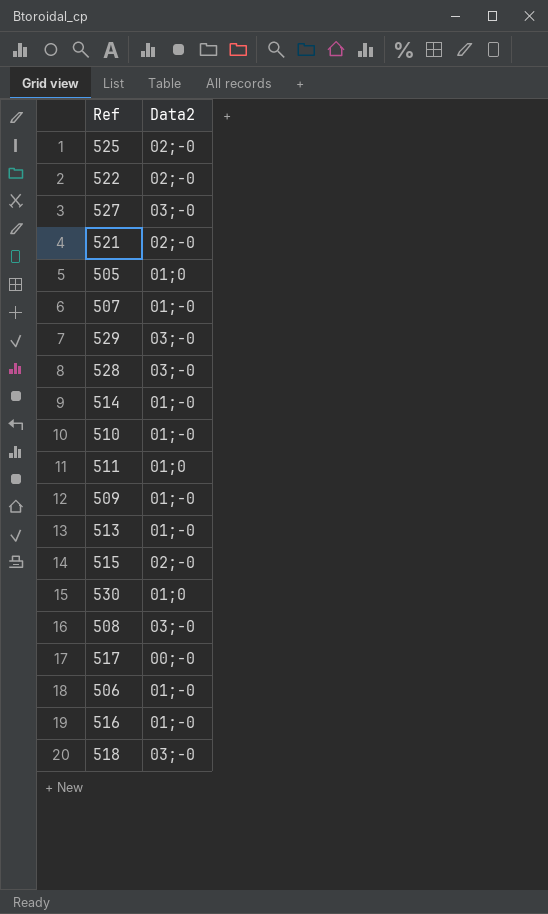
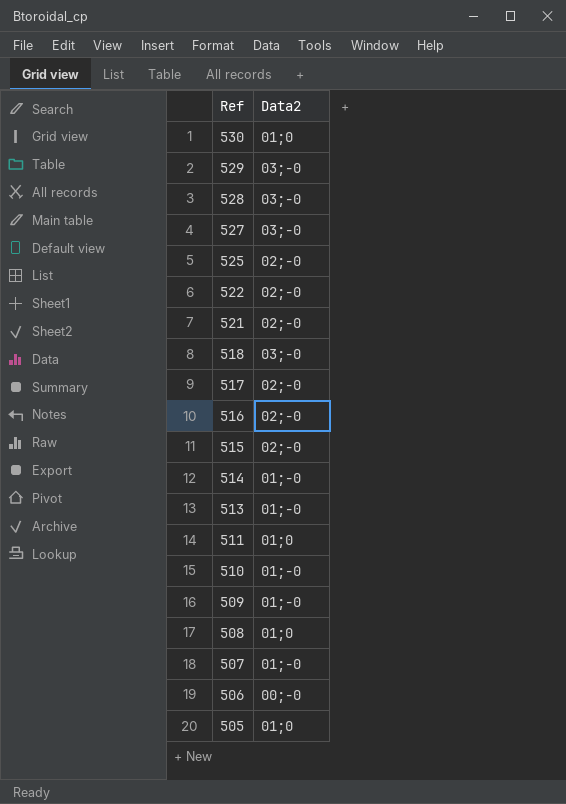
row order: none -> Ref descending
517 | Data2: 00;-0 -> 02;-0
516 | Data2: 01;-0 -> 02;-0
508 | Data2: 03;-0 -> 01;0
506 | Data2: 01;-0 -> 00;-0

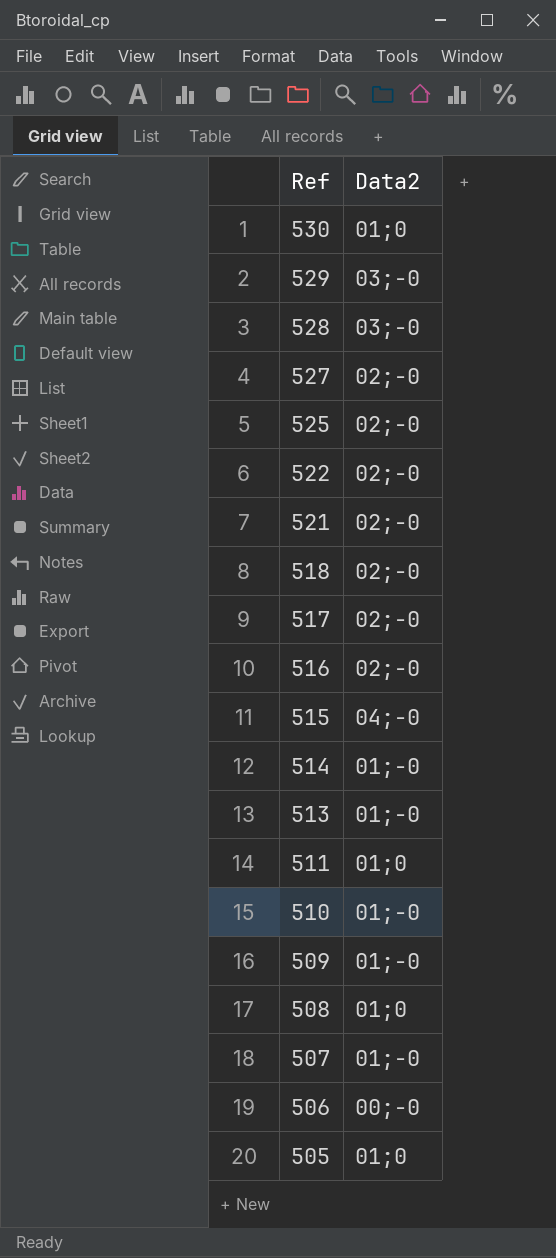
527 | Data2: 03;-0 -> 02;-0
518 | Data2: 03;-0 -> 02;-0
515 | Data2: 02;-0 -> 04;-0

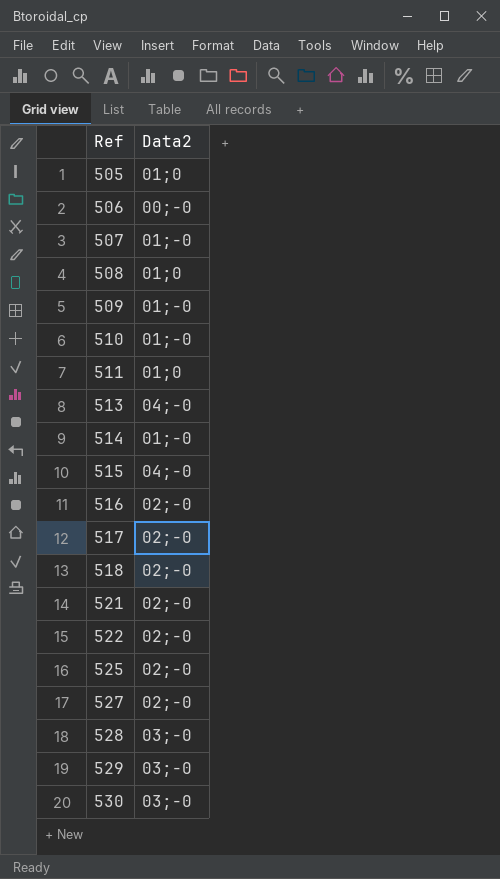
row order: Ref descending -> Ref ascending
513 | Data2: 01;-0 -> 04;-0
530 | Data2: 01;0 -> 03;-0

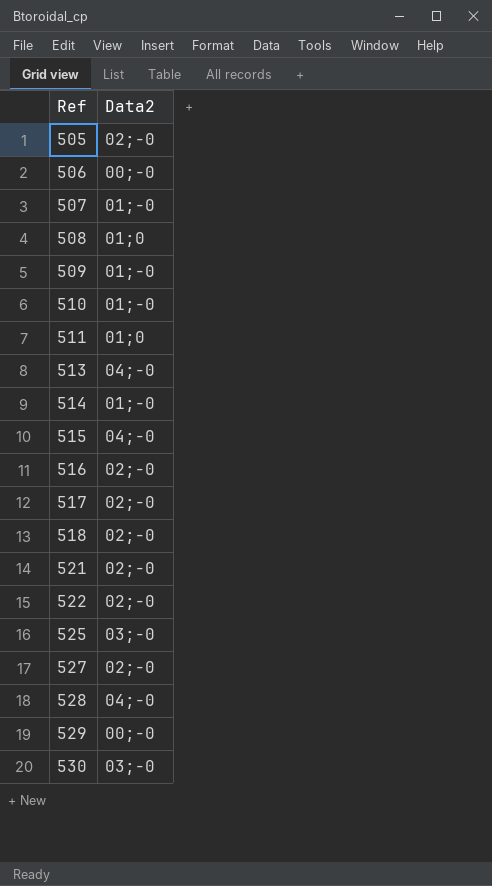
505 | Data2: 01;0 -> 02;-0
525 | Data2: 02;-0 -> 03;-0
528 | Data2: 03;-0 -> 04;-0
529 | Data2: 03;-0 -> 00;-0

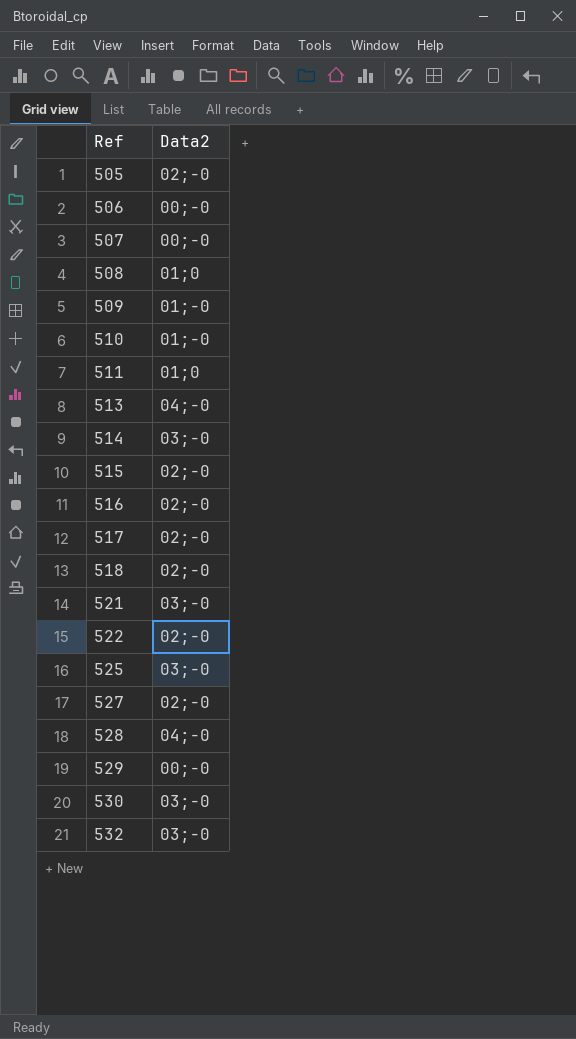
507 | Data2: 01;-0 -> 00;-0
514 | Data2: 01;-0 -> 03;-0
515 | Data2: 04;-0 -> 02;-0
521 | Data2: 02;-0 -> 03;-0
row 532: none -> 03;-0

